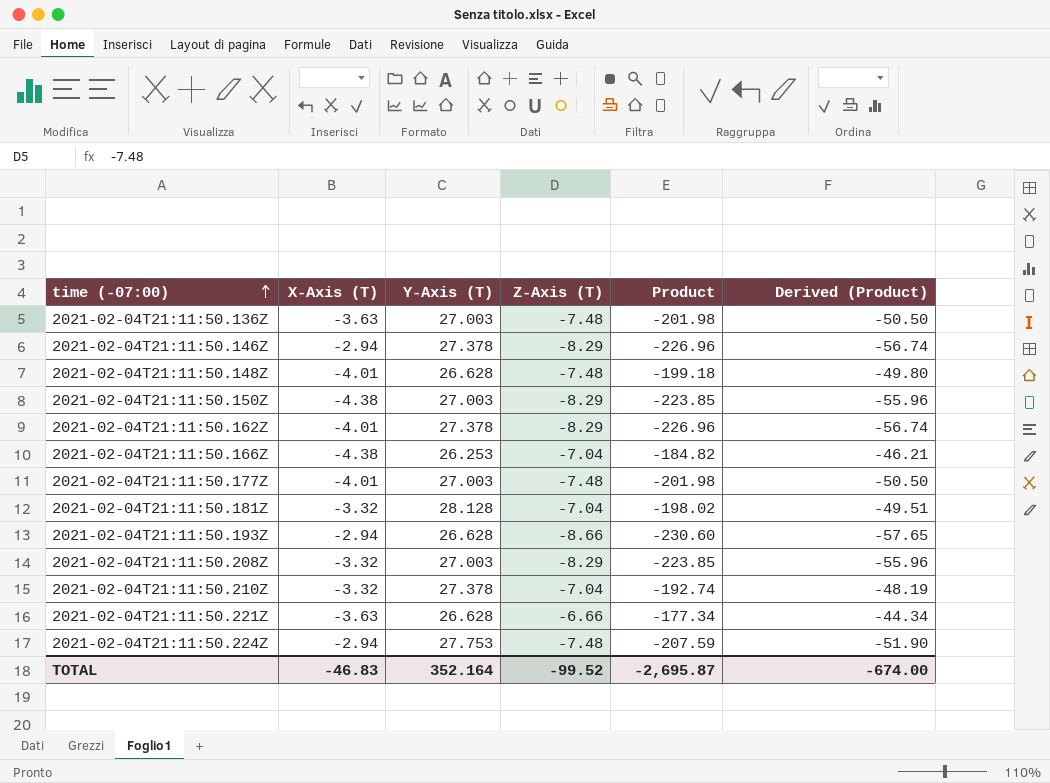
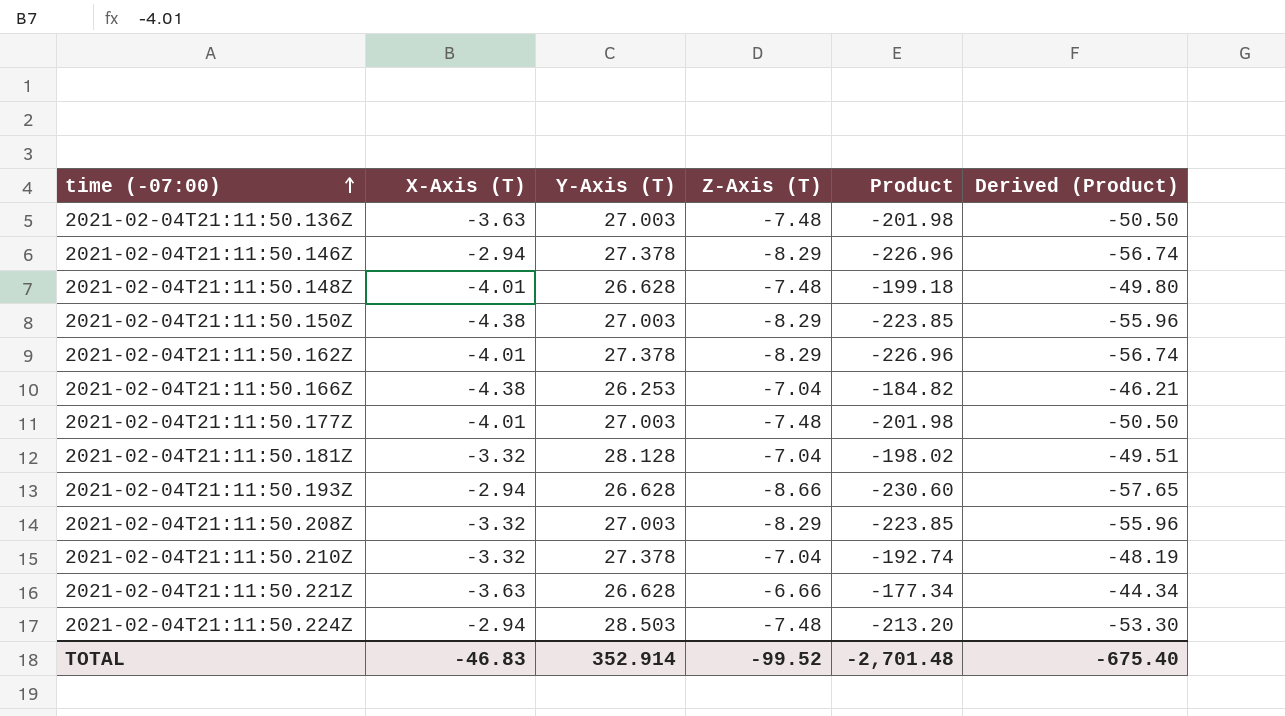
2021-02-04T21:11:50.224Z | Y-Axis (T): 27.753 -> 28.503
2021-02-04T21:11:50.224Z | Product: -207.59 -> -213.20
2021-02-04T21:11:50.224Z | Derived (Product): -51.90 -> -53.30
TOTAL | Y-Axis (T): 352.164 -> 352.914
TOTAL | Product: -2,695.87 -> -2,701.48
TOTAL | Derived (Product): -674.00 -> -675.40

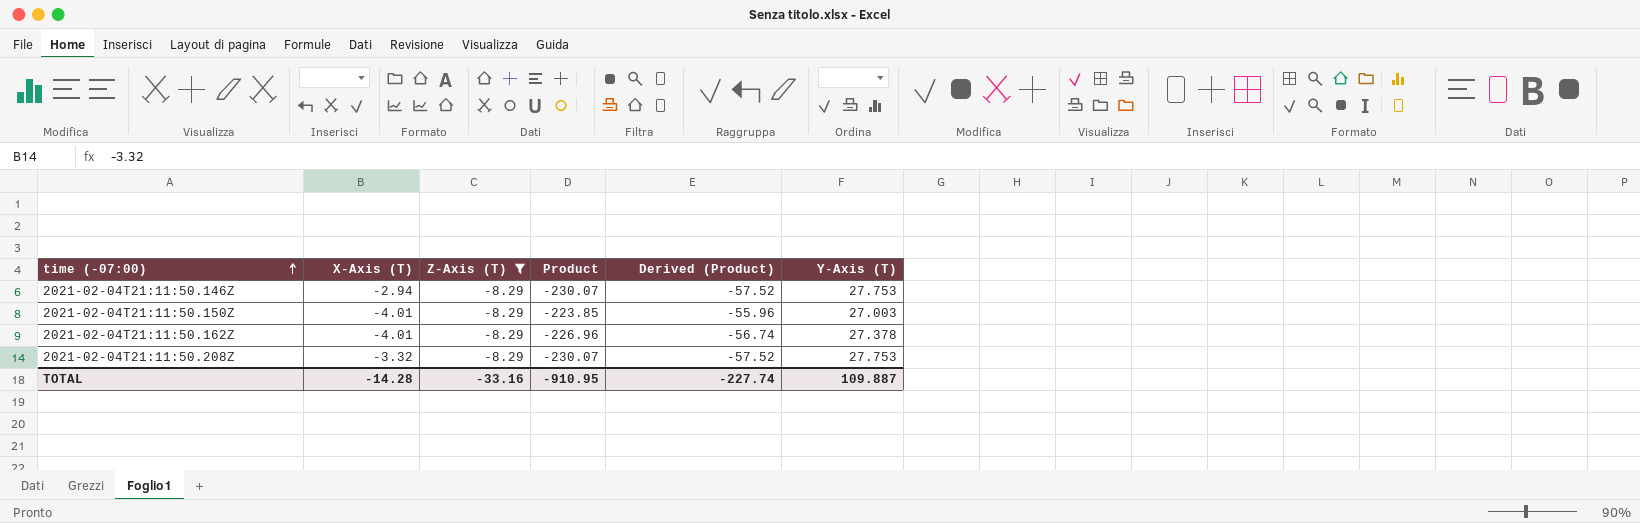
filter: none -> Z-Axis (T) = -8.29
column Y-Axis (T) | position: 3 -> 6
2021-02-04T21:11:50.146Z | Product: -226.96 -> -230.07
2021-02-04T21:11:50.146Z | Derived (Product): -56.74 -> -57.52
2021-02-04T21:11:50.146Z | Y-Axis (T): 27.378 -> 27.753
2021-02-04T21:11:50.150Z | X-Axis (T): -4.38 -> -4.01
2021-02-04T21:11:50.208Z | Product: -223.85 -> -230.07
2021-02-04T21:11:50.208Z | Derived (Product): -55.96 -> -57.52
2021-02-04T21:11:50.208Z | Y-Axis (T): 27.003 -> 27.753
TOTAL | X-Axis (T): -46.83 -> -14.28
TOTAL | Z-Axis (T): -99.52 -> -33.16
TOTAL | Product: -2,701.48 -> -910.95
TOTAL | Derived (Product): -675.40 -> -227.74
TOTAL | Y-Axis (T): 352.914 -> 109.887

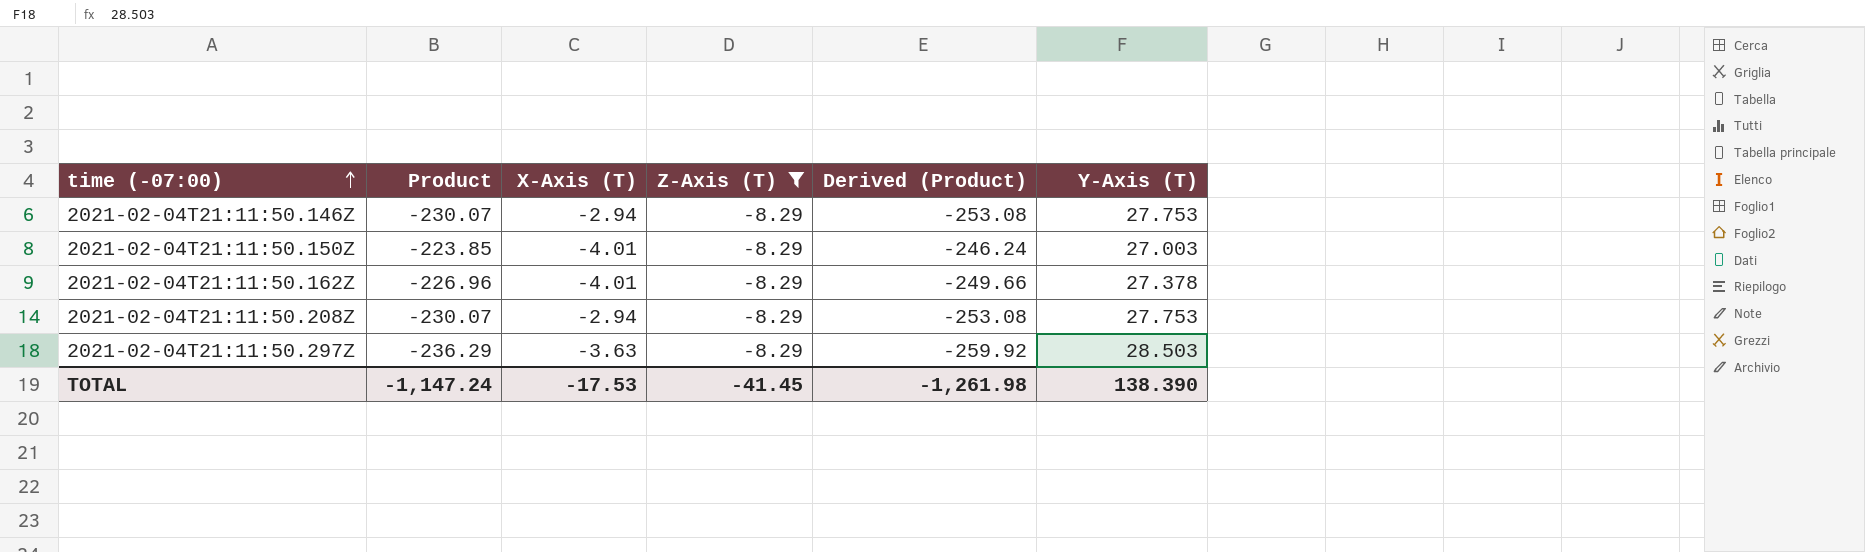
column Product | position: 4 -> 2
column Derived (Product) | formula: [Product] * 0.25 -> [Product] * 1.1
2021-02-04T21:11:50.208Z | X-Axis (T): -3.32 -> -2.94
row 2021-02-04T21:11:50.297Z: none -> -236.29 | -3.63 | -8.29 | -259.92 | 28.503
TOTAL | Product: -910.95 -> -1,147.24
TOTAL | X-Axis (T): -14.28 -> -17.53
TOTAL | Z-Axis (T): -33.16 -> -41.45
TOTAL | Derived (Product): -227.74 -> -1,261.98
TOTAL | Y-Axis (T): 109.887 -> 138.390

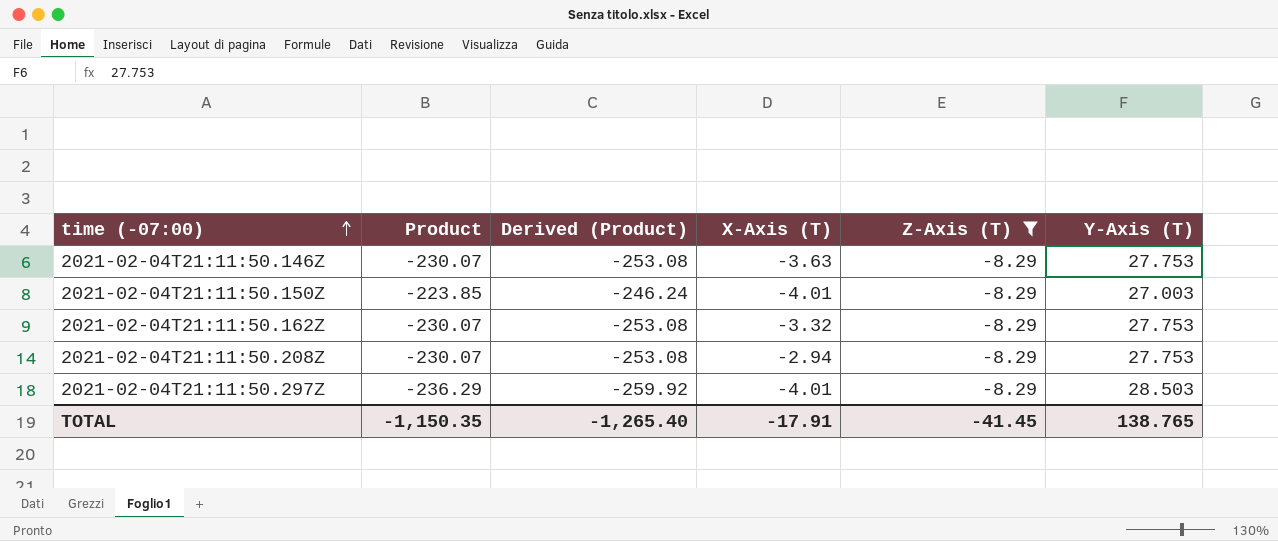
column Derived (Product) | position: 5 -> 3
2021-02-04T21:11:50.146Z | X-Axis (T): -2.94 -> -3.63
2021-02-04T21:11:50.162Z | Product: -226.96 -> -230.07
2021-02-04T21:11:50.162Z | Derived (Product): -249.66 -> -253.08
2021-02-04T21:11:50.162Z | X-Axis (T): -4.01 -> -3.32
2021-02-04T21:11:50.162Z | Y-Axis (T): 27.378 -> 27.753
2021-02-04T21:11:50.297Z | X-Axis (T): -3.63 -> -4.01
TOTAL | Product: -1,147.24 -> -1,150.35
TOTAL | Derived (Product): -1,261.98 -> -1,265.40
TOTAL | X-Axis (T): -17.53 -> -17.91
TOTAL | Y-Axis (T): 138.390 -> 138.765

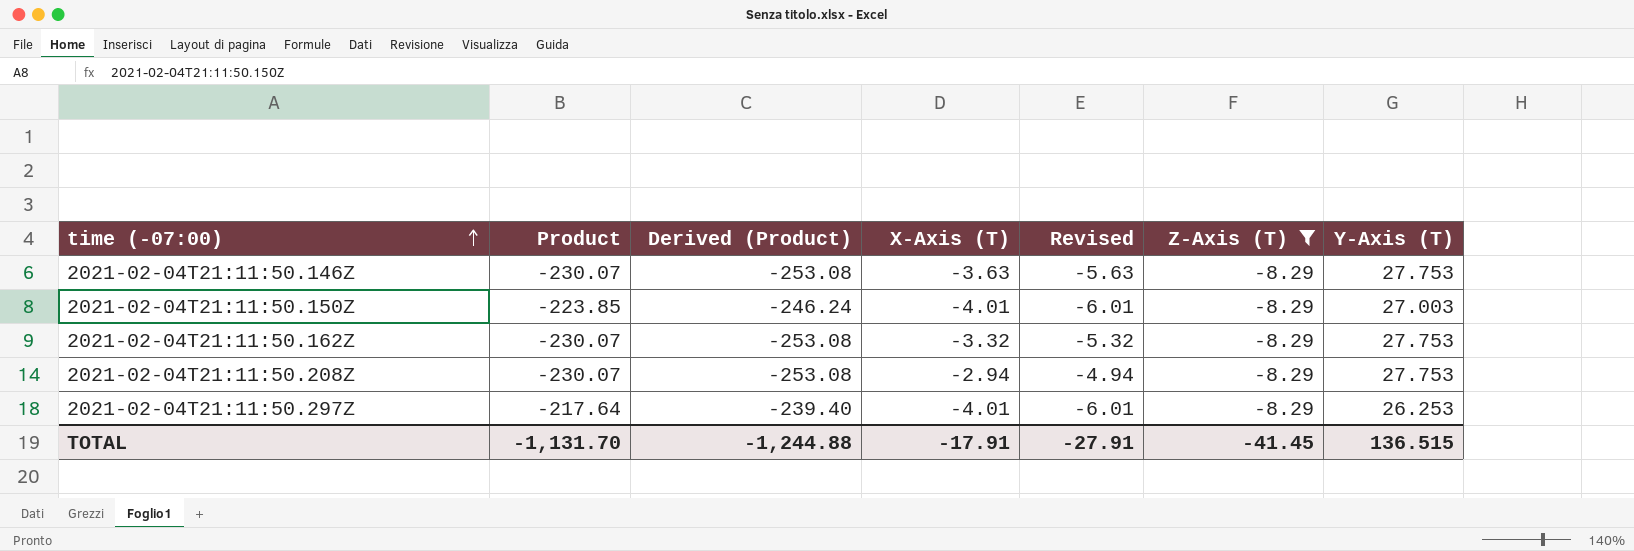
column Revised | formula: none -> [X-Axis (T)] - 2
2021-02-04T21:11:50.297Z | Product: -236.29 -> -217.64
2021-02-04T21:11:50.297Z | Derived (Product): -259.92 -> -239.40
2021-02-04T21:11:50.297Z | Y-Axis (T): 28.503 -> 26.253
TOTAL | Product: -1,150.35 -> -1,131.70
TOTAL | Derived (Product): -1,265.40 -> -1,244.88
TOTAL | Y-Axis (T): 138.765 -> 136.515

